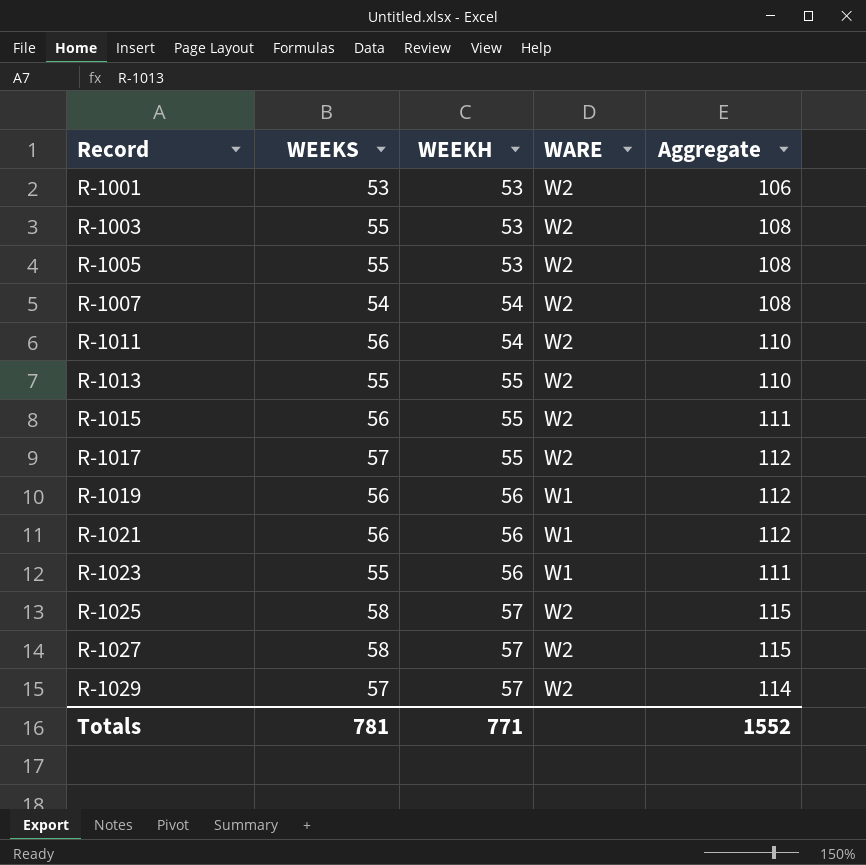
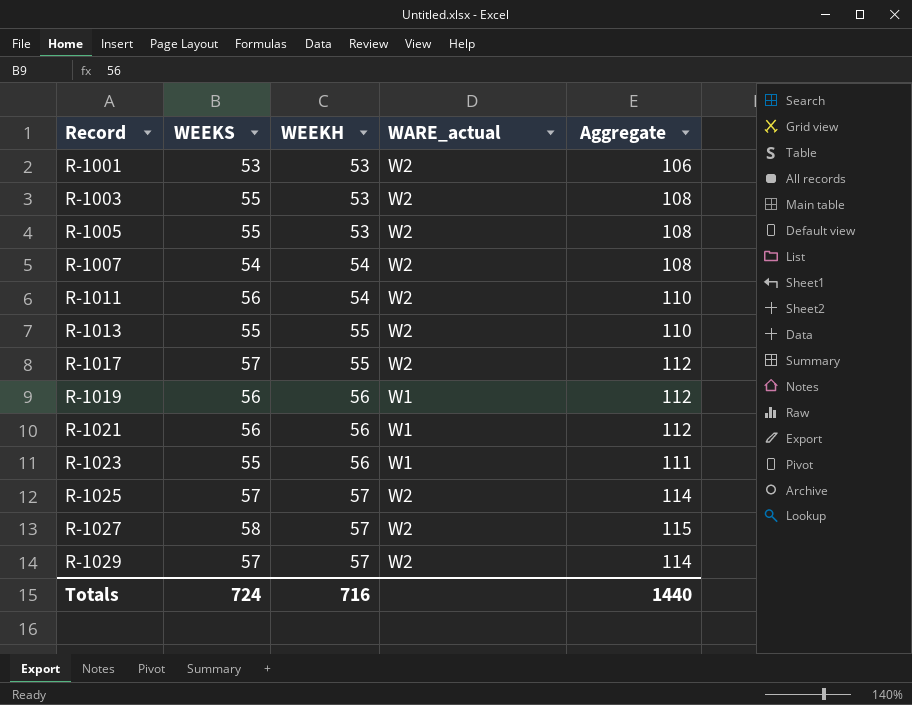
column name: WARE -> WARE_actual
row R-1015: 56 | 55 | W2 | 111 -> none
R-1025 | WEEKS: 58 -> 57
R-1025 | Aggregate: 115 -> 114
Totals | WEEKS: 781 -> 724
Totals | WEEKH: 771 -> 716
Totals | Aggregate: 1552 -> 1440

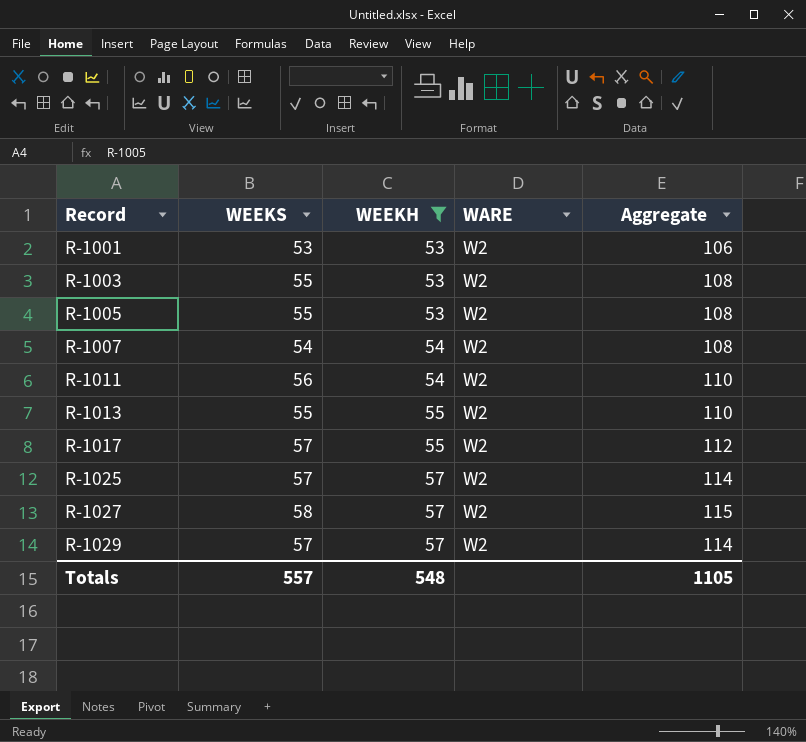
filter: none -> WEEKH != 56
column name: WARE_actual -> WARE
Totals | WEEKS: 724 -> 557
Totals | WEEKH: 716 -> 548
Totals | Aggregate: 1440 -> 1105

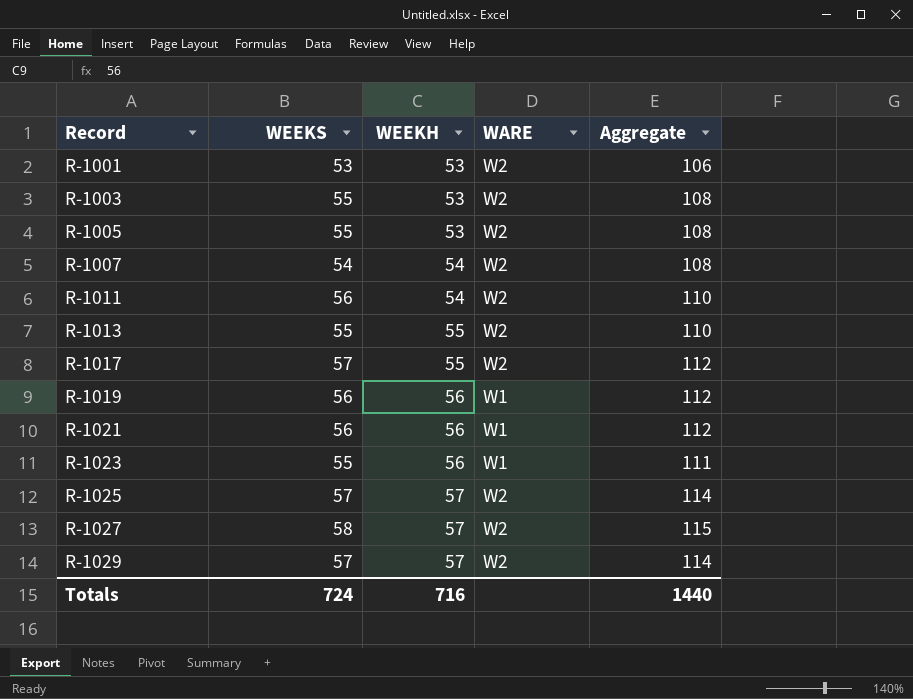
filter: WEEKH != 56 -> none
Totals | WEEKS: 557 -> 724
Totals | WEEKH: 548 -> 716
Totals | Aggregate: 1105 -> 1440

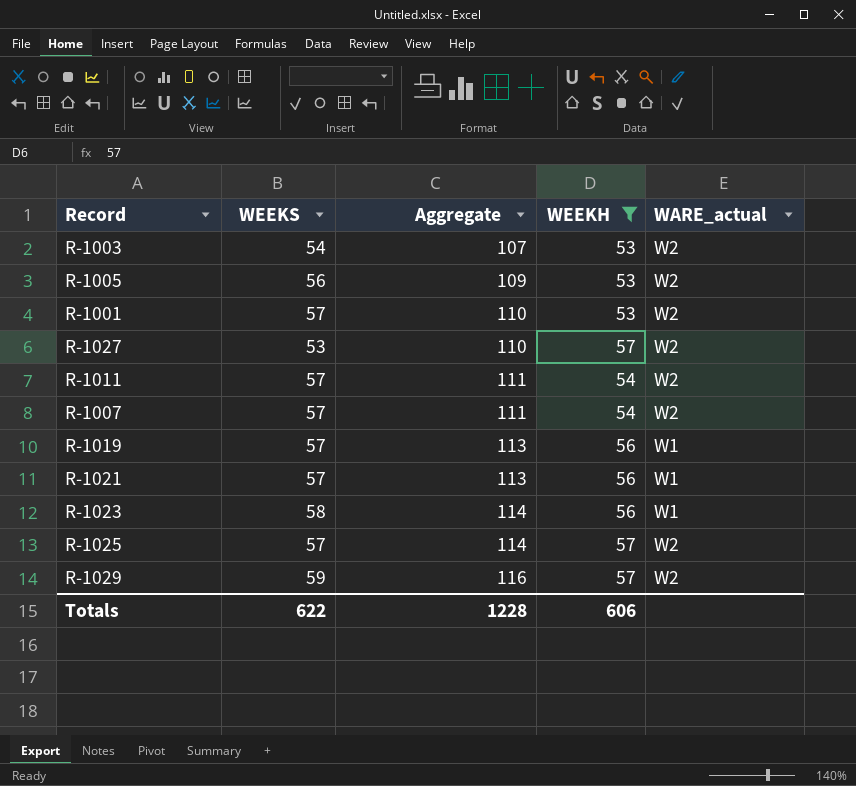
filter: none -> WEEKH != 55
row order: Record ascending -> Aggregate ascending
column Aggregate | position: 5 -> 3
column name: WARE -> WARE_actual
R-1003 | WEEKS: 55 -> 54
R-1003 | Aggregate: 108 -> 107
R-1005 | WEEKS: 55 -> 56
R-1005 | Aggregate: 108 -> 109
R-1001 | WEEKS: 53 -> 57
R-1001 | Aggregate: 106 -> 110
R-1027 | WEEKS: 58 -> 53
R-1027 | Aggregate: 115 -> 110
R-1011 | WEEKS: 56 -> 57
R-1011 | Aggregate: 110 -> 111
R-1007 | WEEKS: 54 -> 57
R-1007 | Aggregate: 108 -> 111
R-1019 | WEEKS: 56 -> 57
R-1019 | Aggregate: 112 -> 113
R-1021 | WEEKS: 56 -> 57
R-1021 | Aggregate: 112 -> 113
R-1023 | WEEKS: 55 -> 58
R-1023 | Aggregate: 111 -> 114
R-1029 | WEEKS: 57 -> 59
R-1029 | Aggregate: 114 -> 116
Totals | WEEKS: 724 -> 622
Totals | Aggregate: 1440 -> 1228
Totals | WEEKH: 716 -> 606

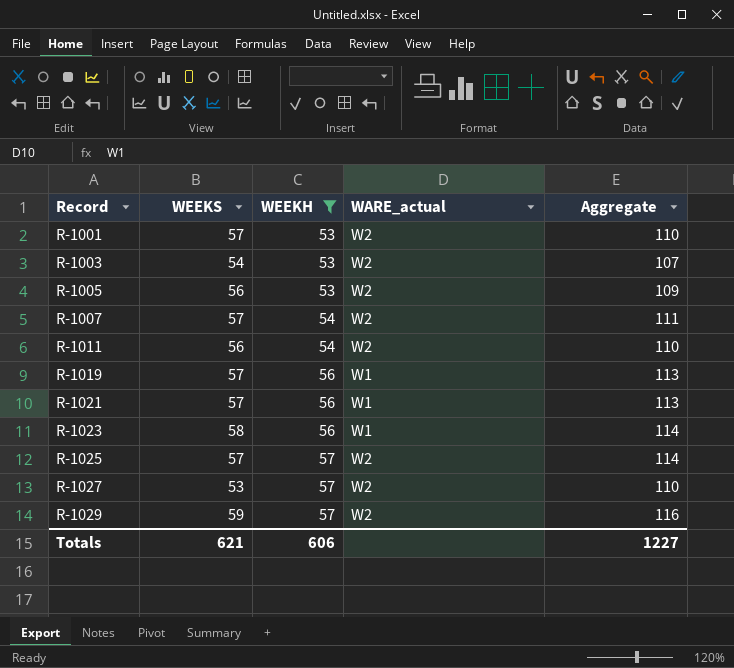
row order: Aggregate ascending -> Record ascending
column Aggregate | position: 3 -> 5
R-1011 | WEEKS: 57 -> 56
R-1011 | Aggregate: 111 -> 110
Totals | WEEKS: 622 -> 621
Totals | Aggregate: 1228 -> 1227

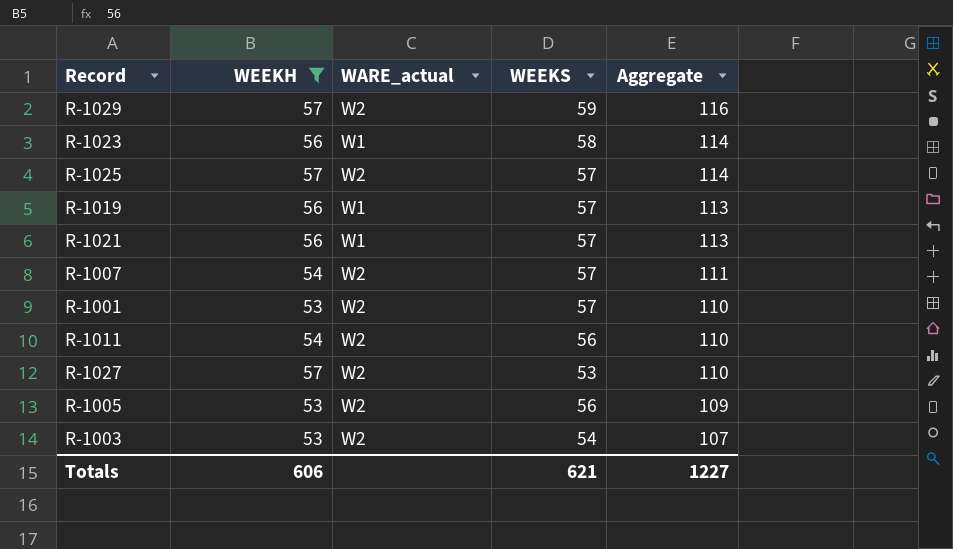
row order: Record ascending -> Aggregate descending
column WEEKS | position: 2 -> 4

